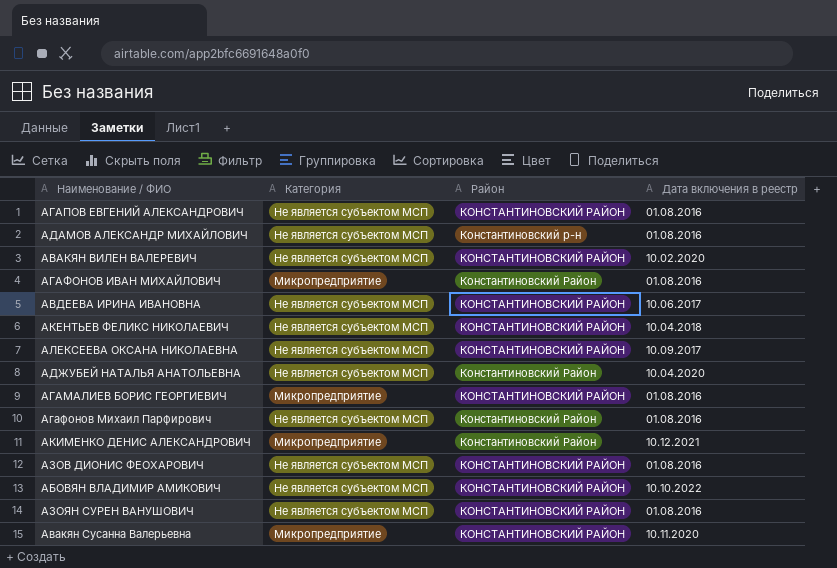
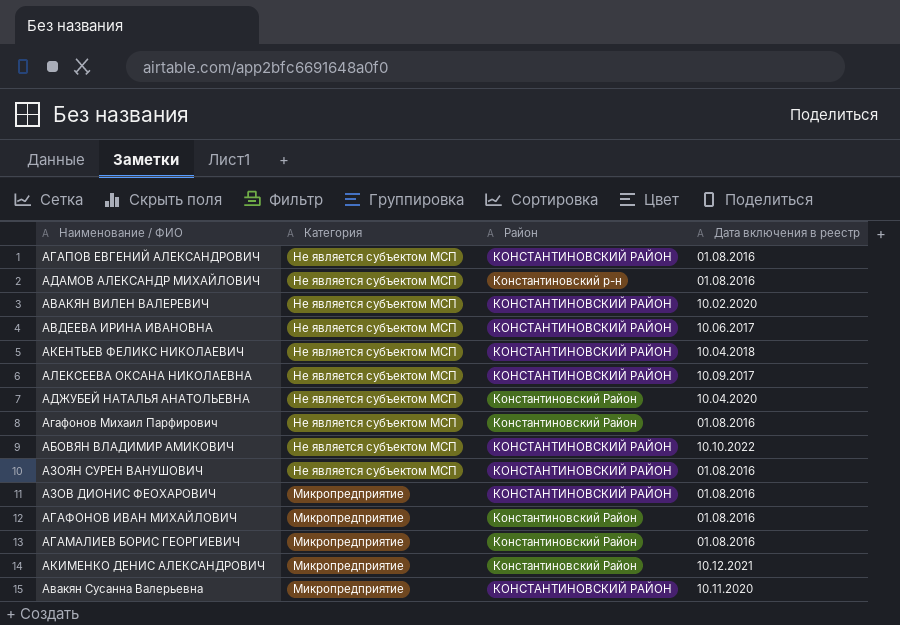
row order: none -> Категория descending
АЗОВ ДИОНИС ФЕОХАРОВИЧ | Категория: Не является субъектом МСП -> Микропредприятие
АГАМАЛИЕВ БОРИС ГЕОРГИЕВИЧ | Район: КОНСТАНТИНОВСКИЙ РАЙОН -> Константиновский Район

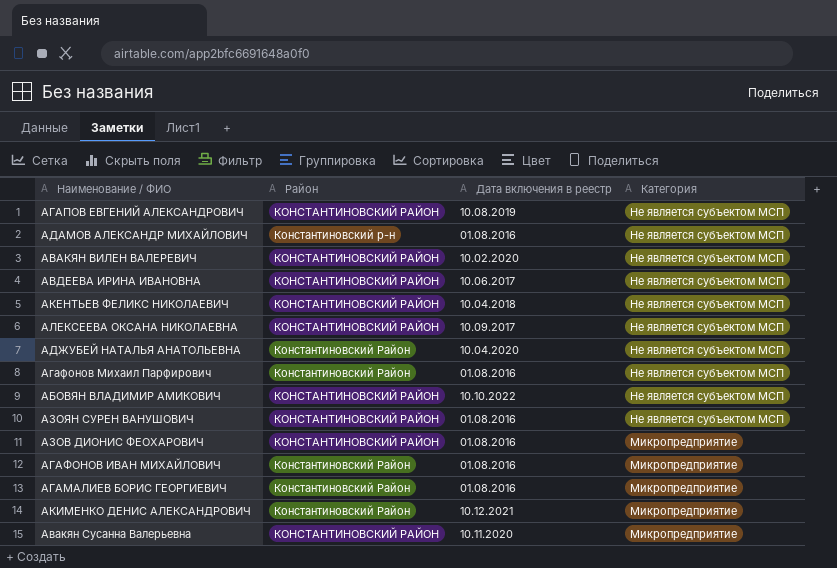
column Категория | position: 2 -> 4
АГАПОВ ЕВГЕНИЙ АЛЕКСАНДРОВИЧ | Дата включения в реестр: 01.08.2016 -> 10.08.2019

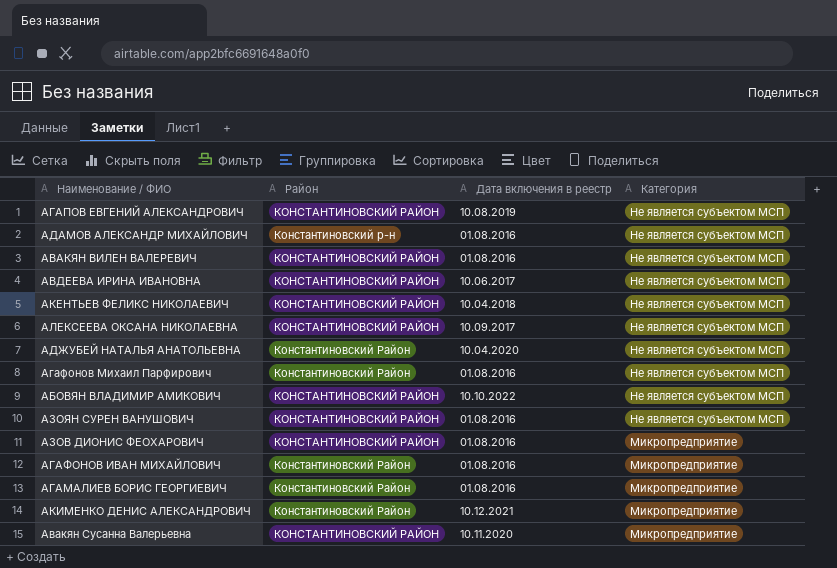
АВАКЯН ВИЛЕН ВАЛЕРЕВИЧ | Дата включения в реестр: 10.02.2020 -> 01.08.2016

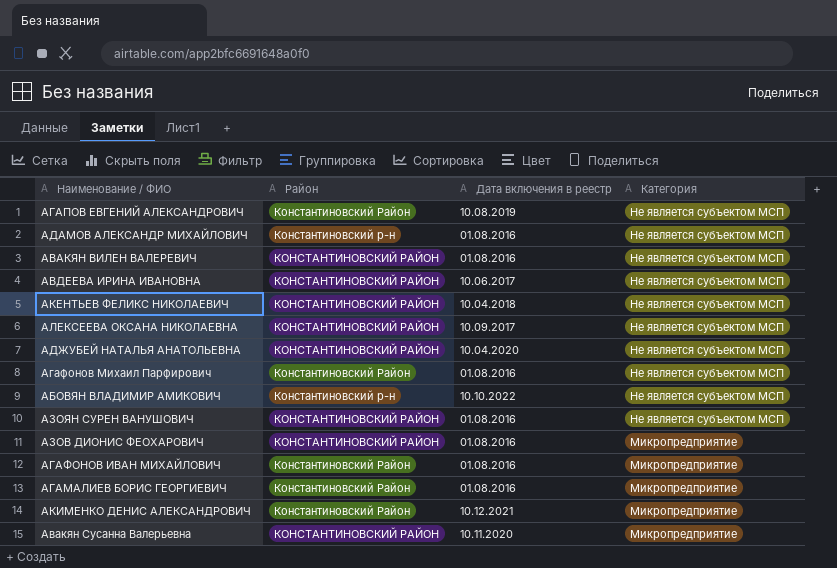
АГАПОВ ЕВГЕНИЙ АЛЕКСАНДРОВИЧ | Район: КОНСТАНТИНОВСКИЙ РАЙОН -> Константиновский Район
АДЖУБЕЙ НАТАЛЬЯ АНАТОЛЬЕВНА | Район: Константиновский Район -> КОНСТАНТИНОВСКИЙ РАЙОН
АБОВЯН ВЛАДИМИР АМИКОВИЧ | Район: КОНСТАНТИНОВСКИЙ РАЙОН -> Константиновский р-н

